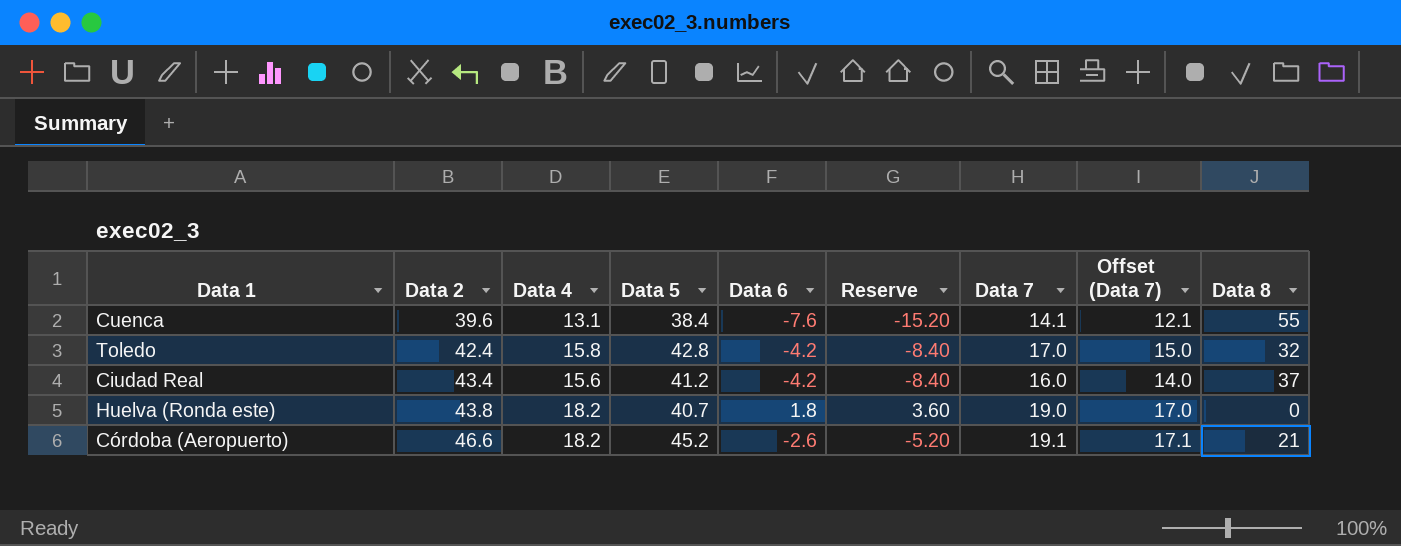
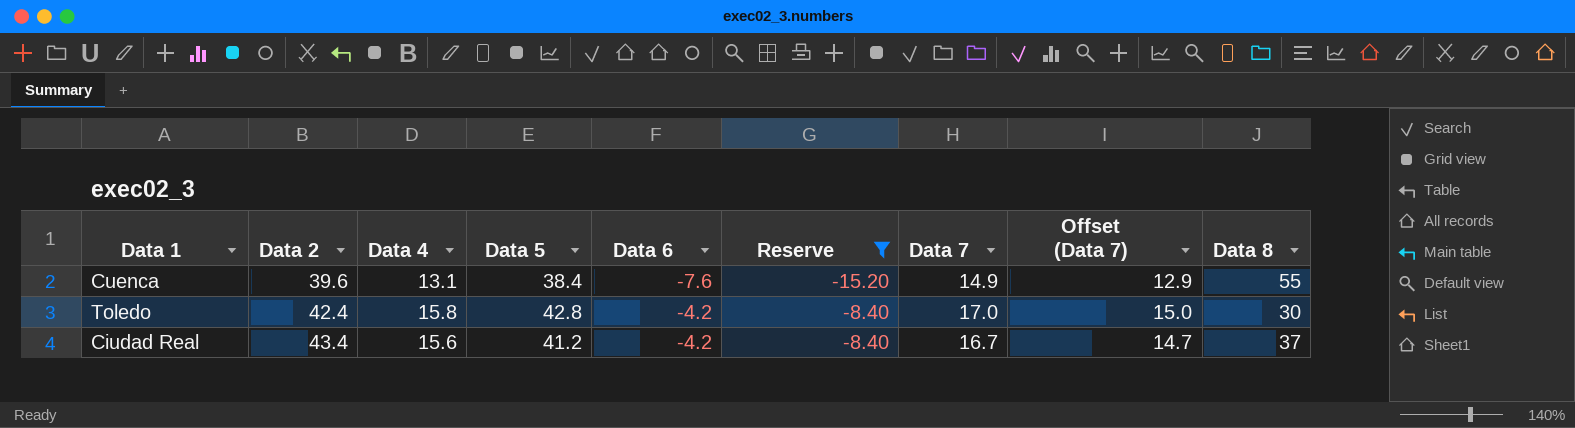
filter: none -> Reserve <= -8.40
Cuenca | Data 7: 14.1 -> 14.9
Cuenca | Offset (Data 7): 12.1 -> 12.9
Toledo | Data 8: 32 -> 30
Ciudad Real | Data 7: 16.0 -> 16.7
Ciudad Real | Offset (Data 7): 14.0 -> 14.7

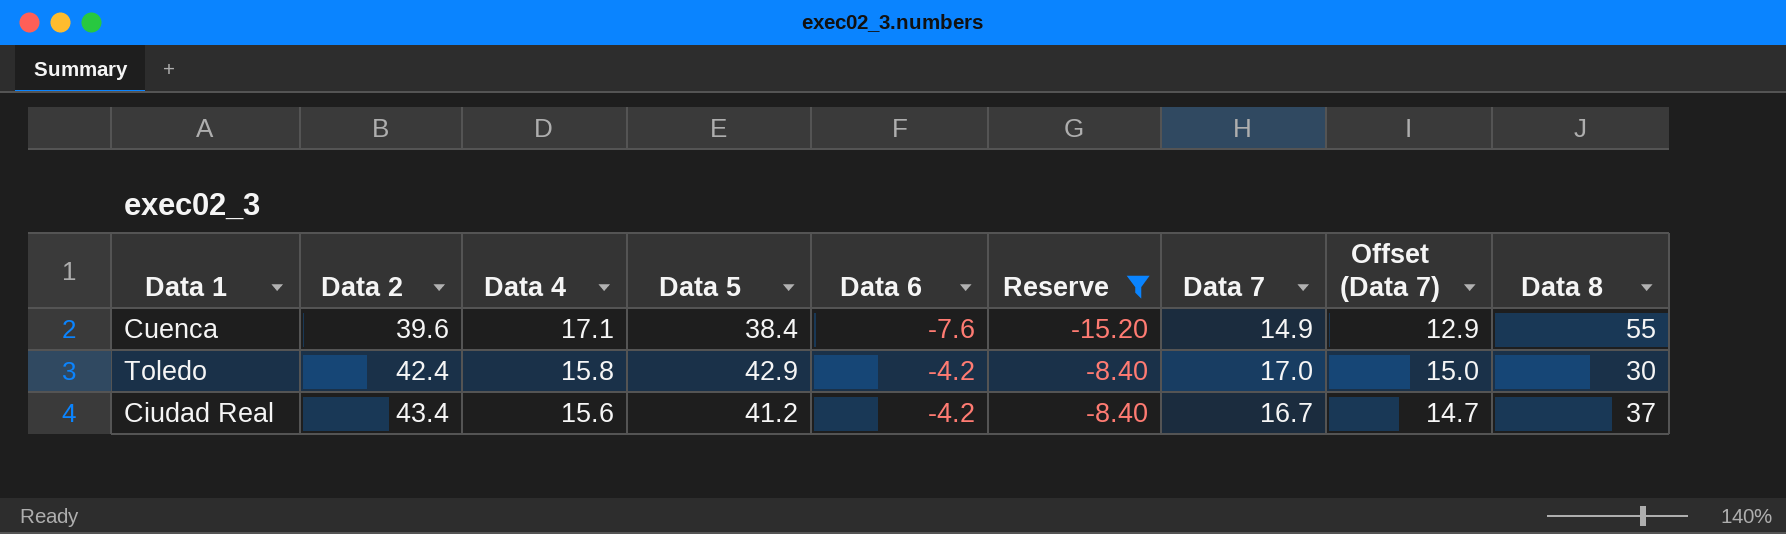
Cuenca | Data 4: 13.1 -> 17.1
Toledo | Data 5: 42.8 -> 42.9

